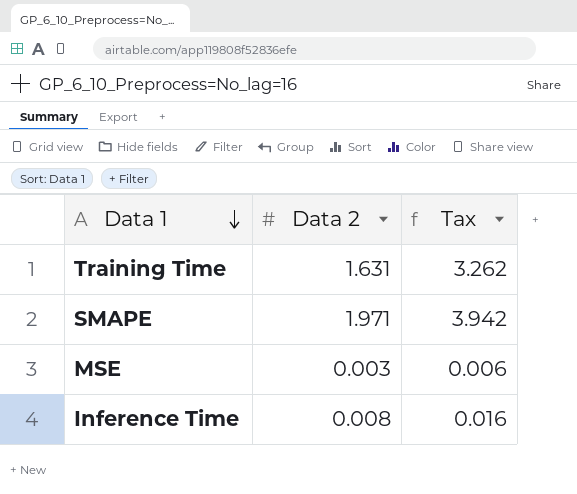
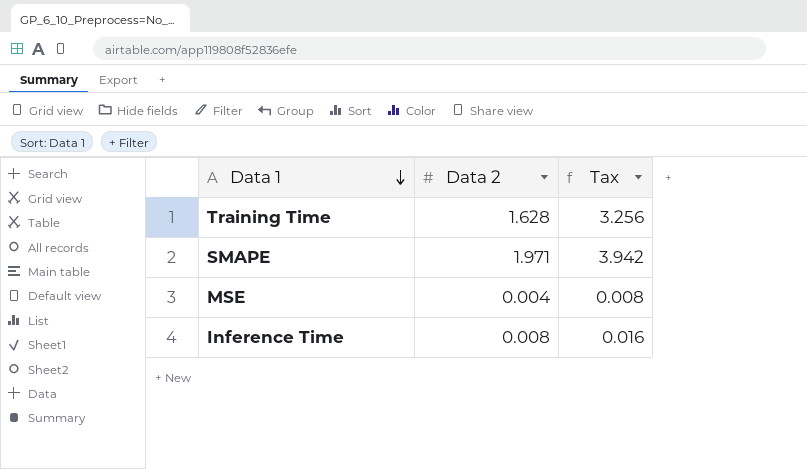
Training Time | Data 2: 1.631 -> 1.628
Training Time | Tax: 3.262 -> 3.256
MSE | Data 2: 0.003 -> 0.004
MSE | Tax: 0.006 -> 0.008

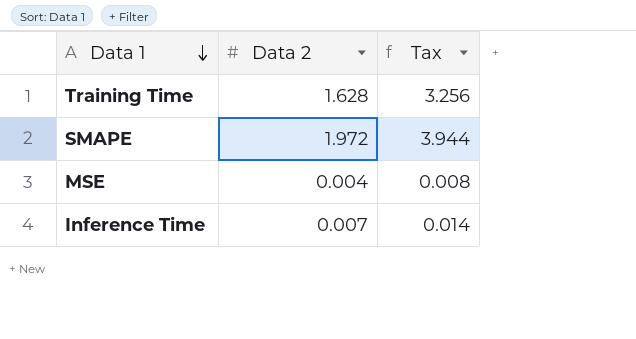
SMAPE | Data 2: 1.971 -> 1.972
SMAPE | Tax: 3.942 -> 3.944
Inference Time | Data 2: 0.008 -> 0.007
Inference Time | Tax: 0.016 -> 0.014

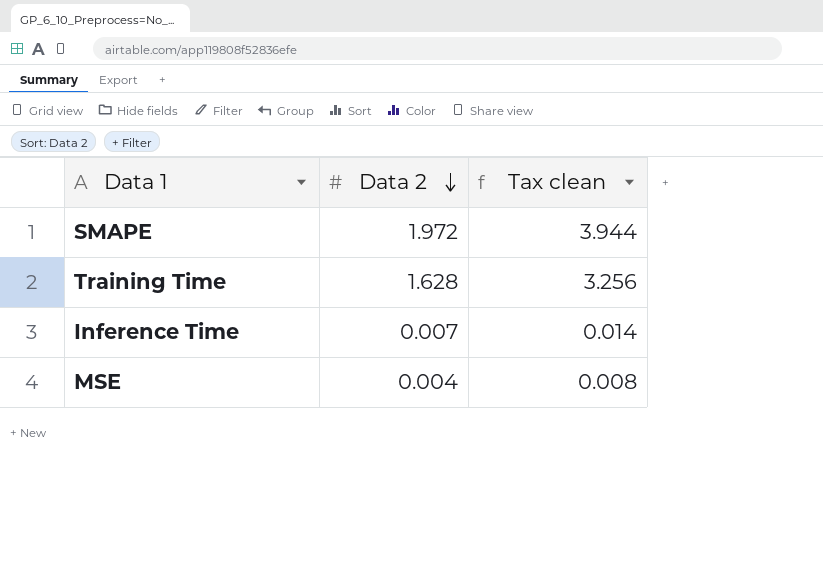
row order: Data 1 descending -> Data 2 descending
column name: Tax -> Tax clean

